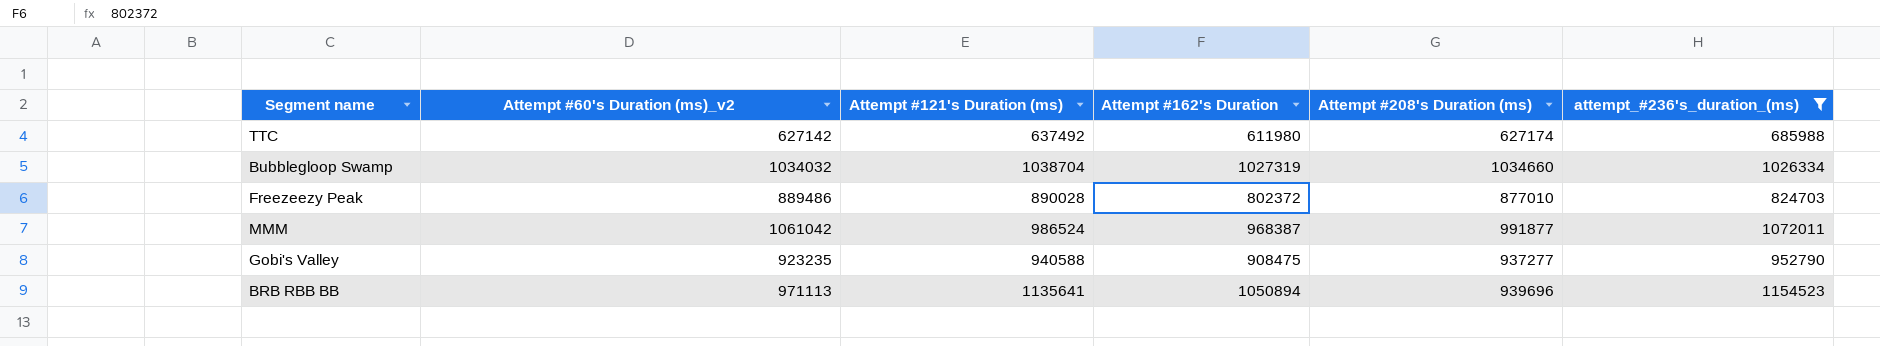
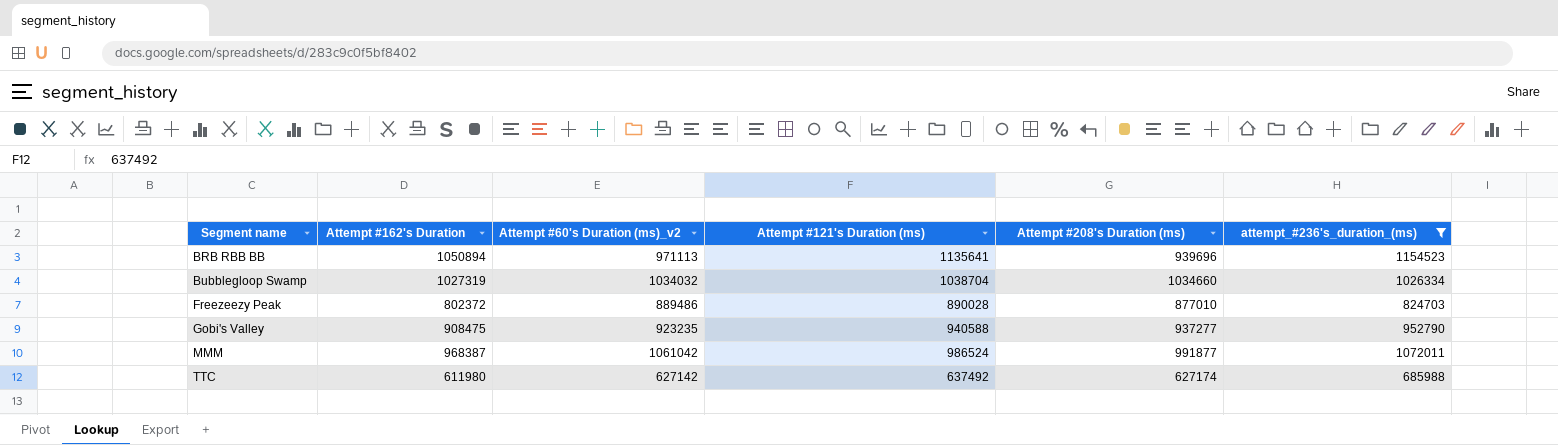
row order: none -> Segment name ascending
column Attempt #162's Duration | position: 4 -> 2

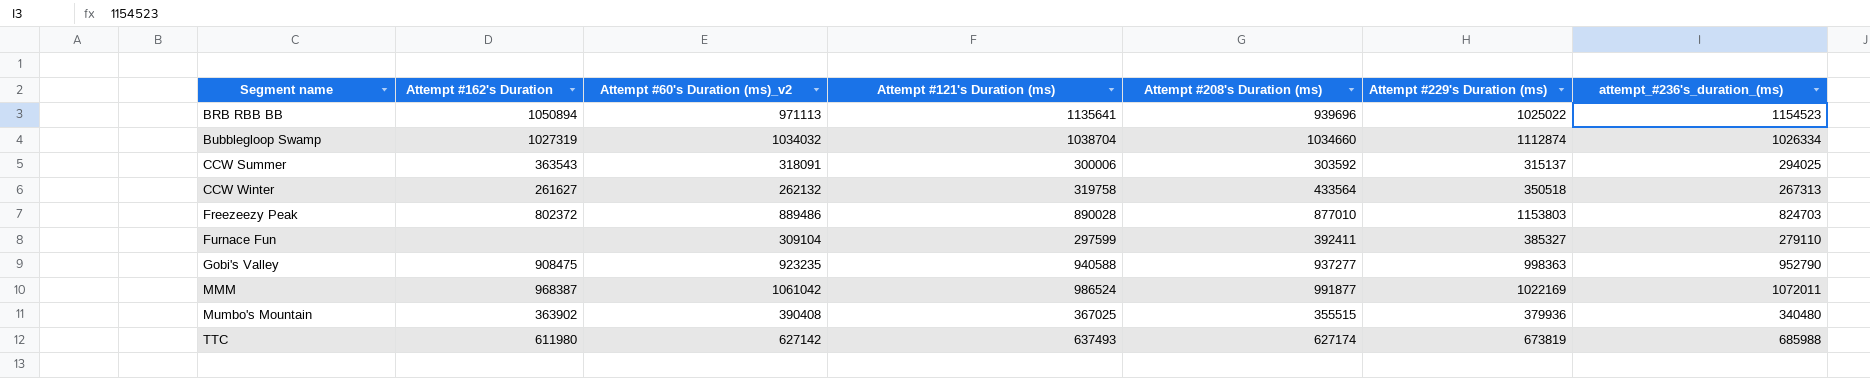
filter: attempt_#236's_duration_(ms) >= 685988 -> none
column Attempt #229's Duration (ms) | position: none -> 6
TTC | Attempt #121's Duration (ms): 637492 -> 637493

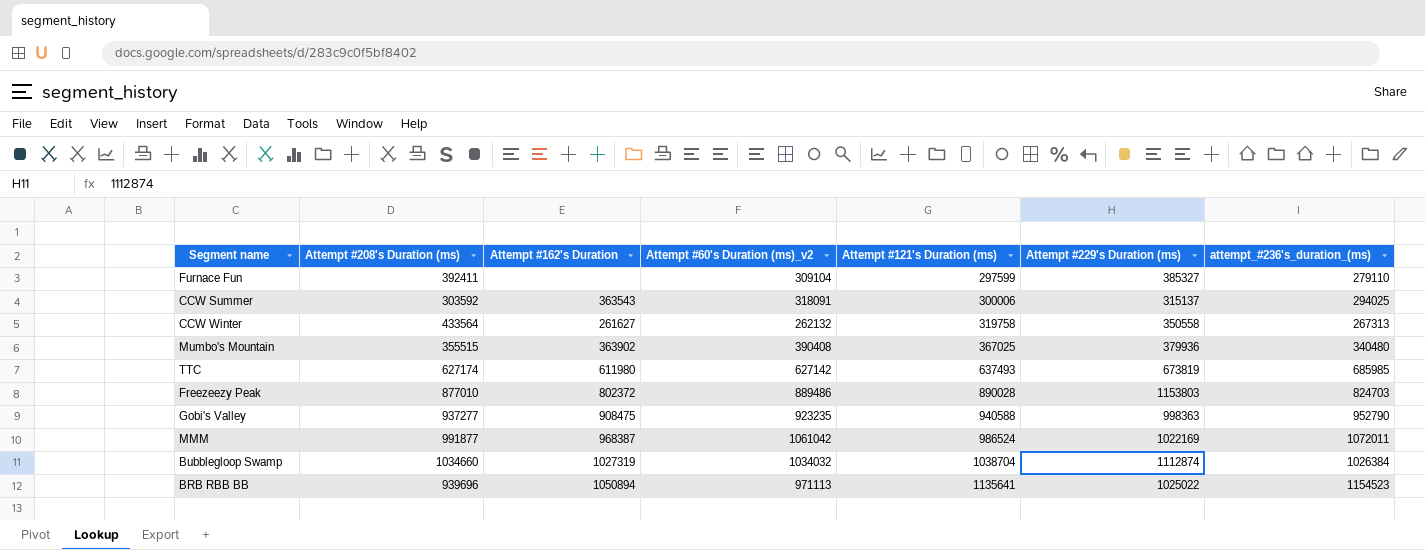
row order: Segment name ascending -> Attempt #121's Duration (ms) ascending
column Attempt #208's Duration (ms) | position: 5 -> 2
CCW Winter | Attempt #229's Duration (ms): 350518 -> 350558
TTC | attempt_#236's_duration_(ms): 685988 -> 685985
Bubblegloop Swamp | attempt_#236's_duration_(ms): 1026334 -> 1026384

